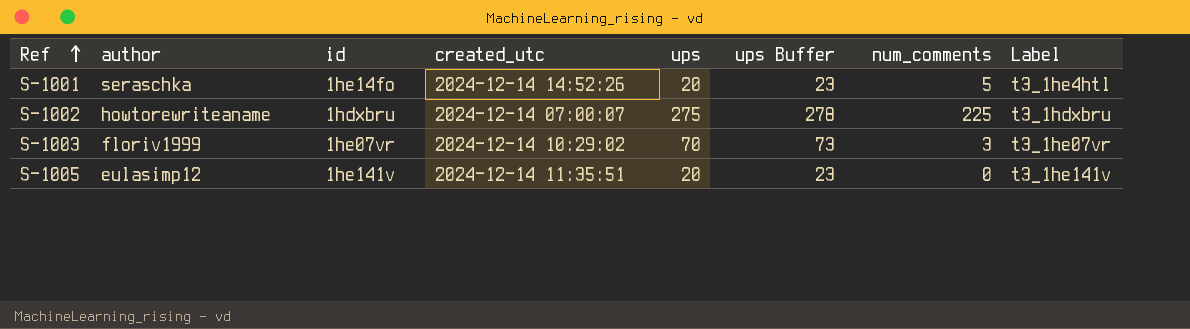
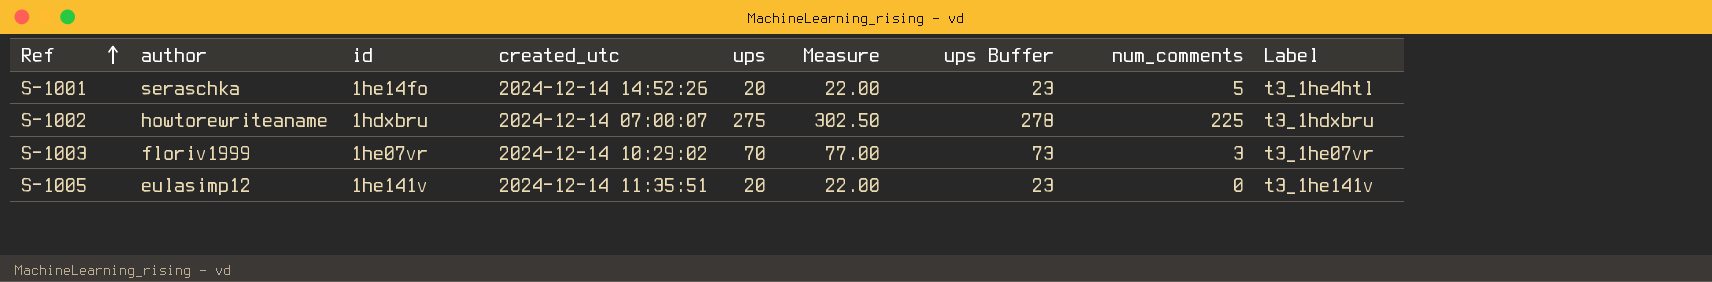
column Measure | formula: none -> [ups] * 1.1

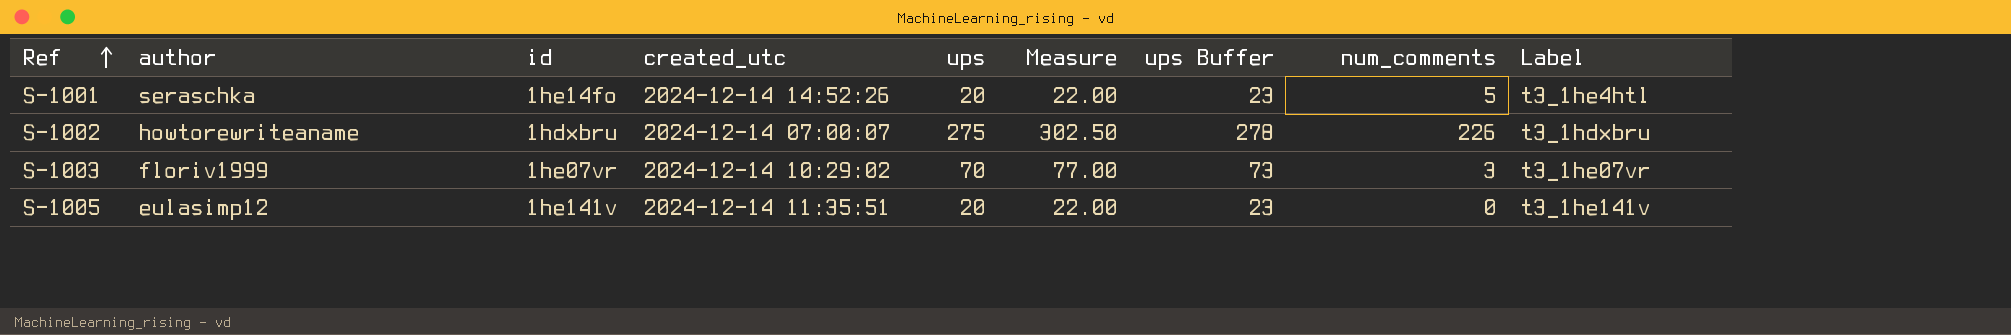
S-1002 | num_comments: 225 -> 226

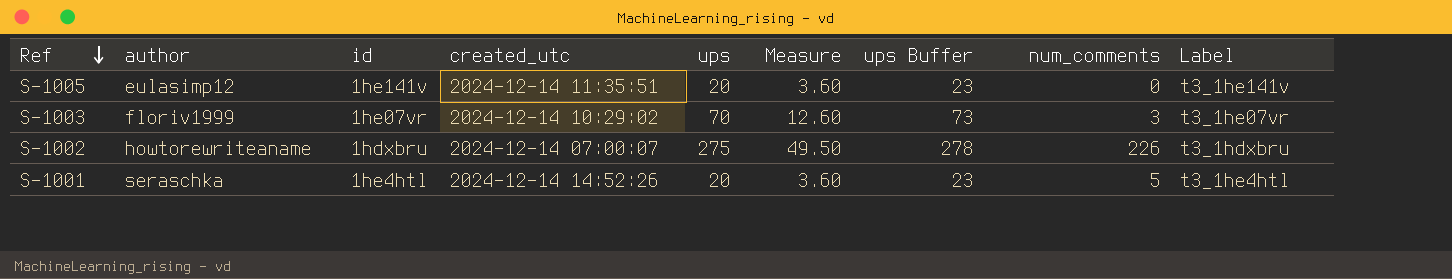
row order: Ref ascending -> Ref descending
column Measure | formula: [ups] * 1.1 -> [ups] * 0.18
S-1001 | id: 1he14fo -> 1he4htl

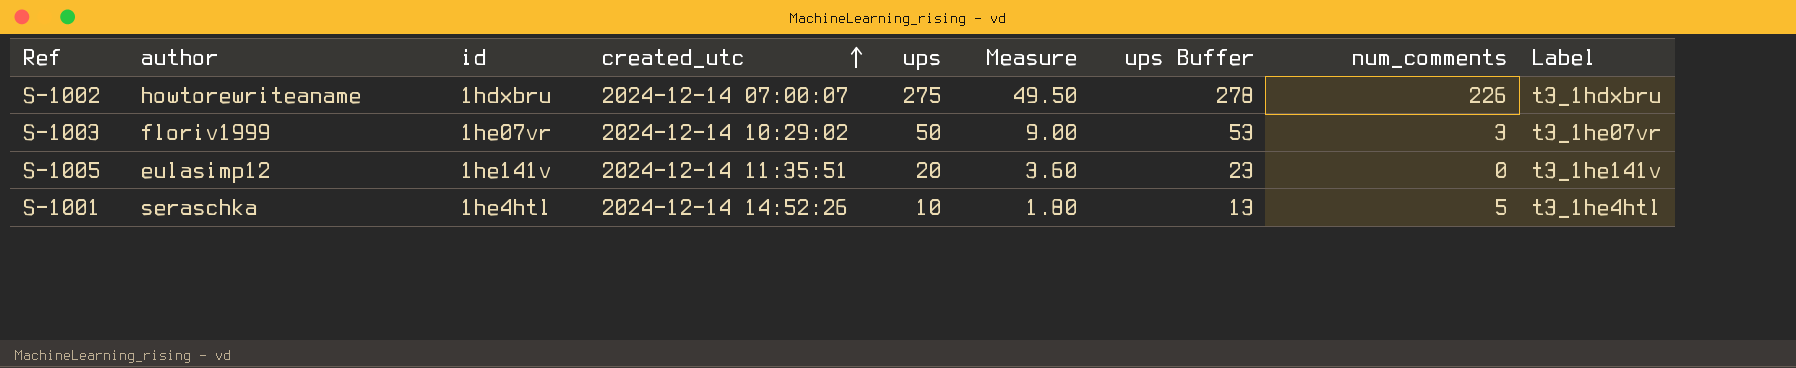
row order: Ref descending -> created_utc ascending
S-1003 | ups: 70 -> 50
S-1003 | Measure: 12.60 -> 9.00
S-1003 | ups Buffer: 73 -> 53
S-1001 | ups: 20 -> 10
S-1001 | Measure: 3.60 -> 1.80
S-1001 | ups Buffer: 23 -> 13

